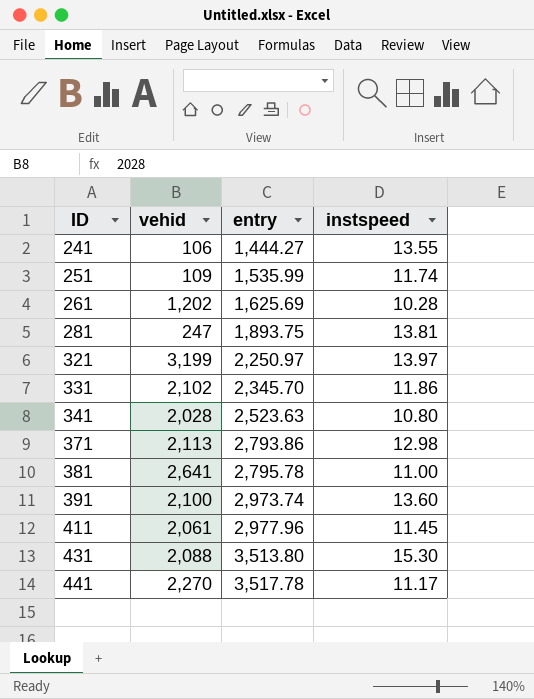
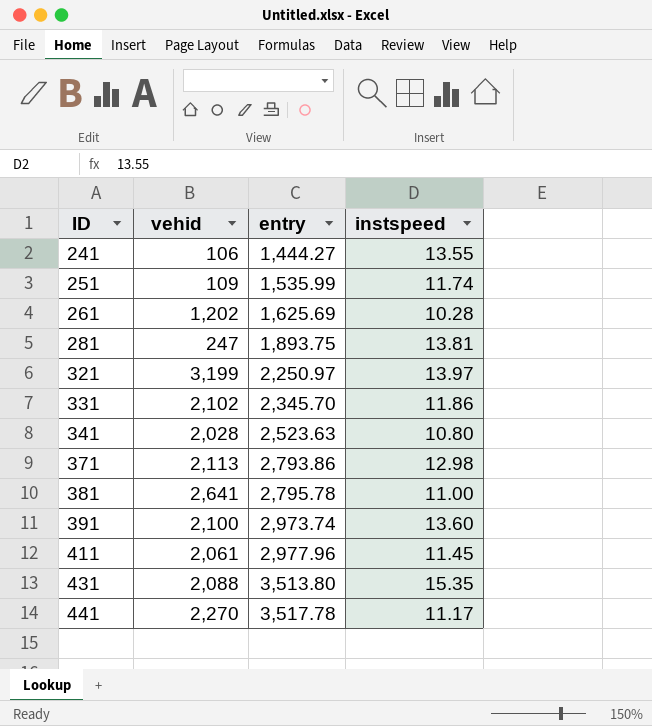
431 | instspeed: 15.30 -> 15.35

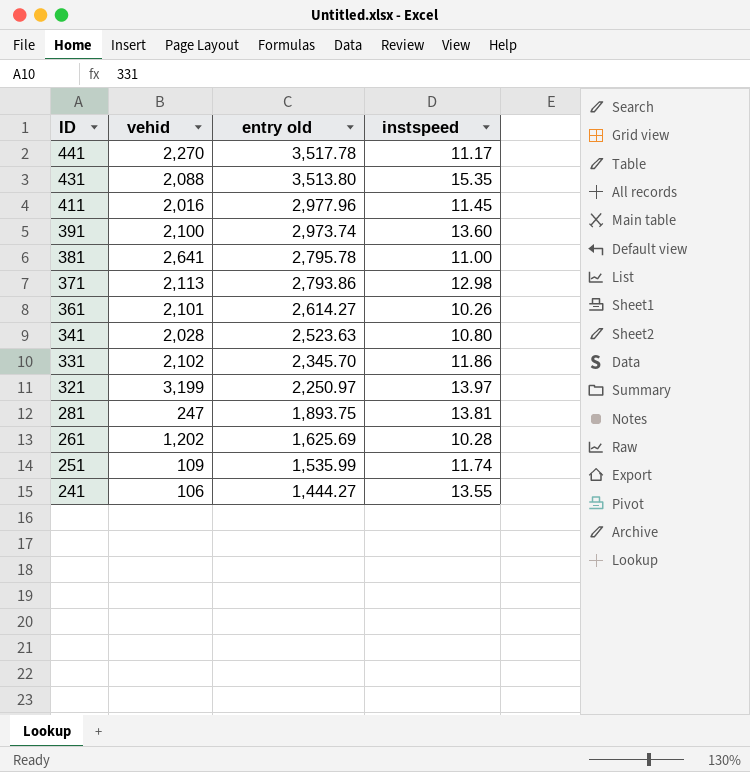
row order: ID ascending -> ID descending
column name: entry -> entry old
411 | vehid: 2,061 -> 2,016
row 361: none -> 2,101 | 2,614.27 | 10.26

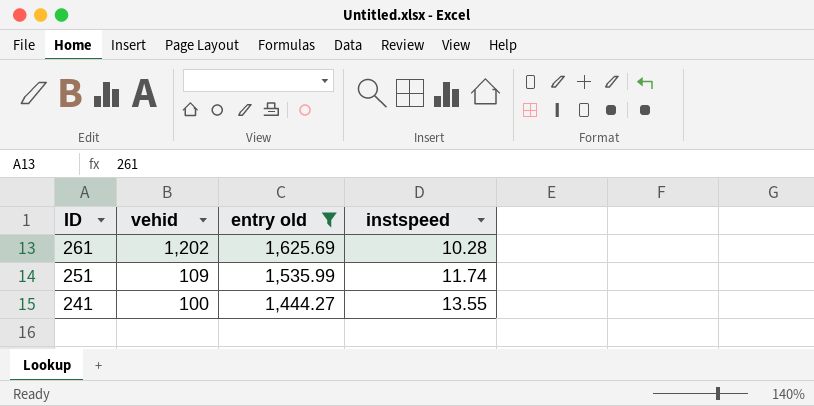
filter: none -> entry old <= 1,625.69
241 | vehid: 106 -> 100

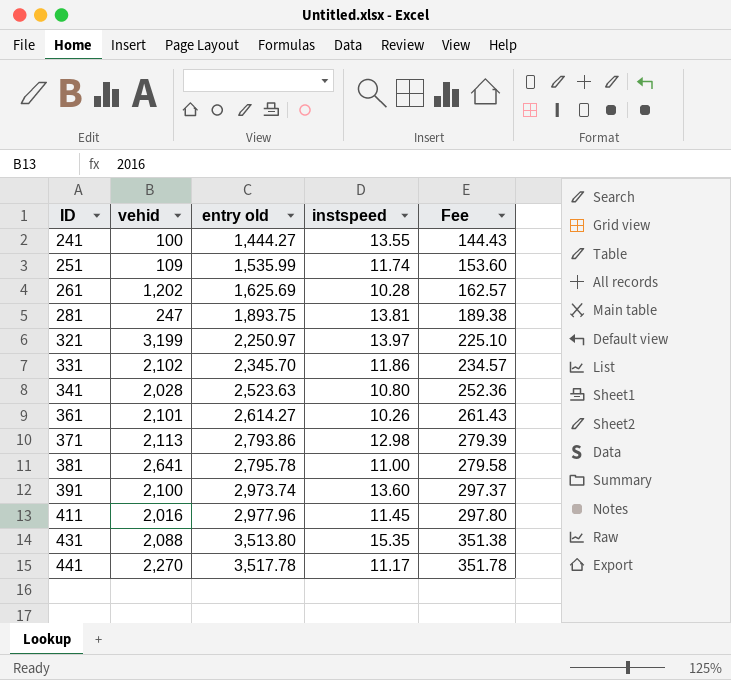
filter: entry old <= 1,625.69 -> none
row order: ID descending -> ID ascending
column Fee | formula: none -> [entry old] * 0.1

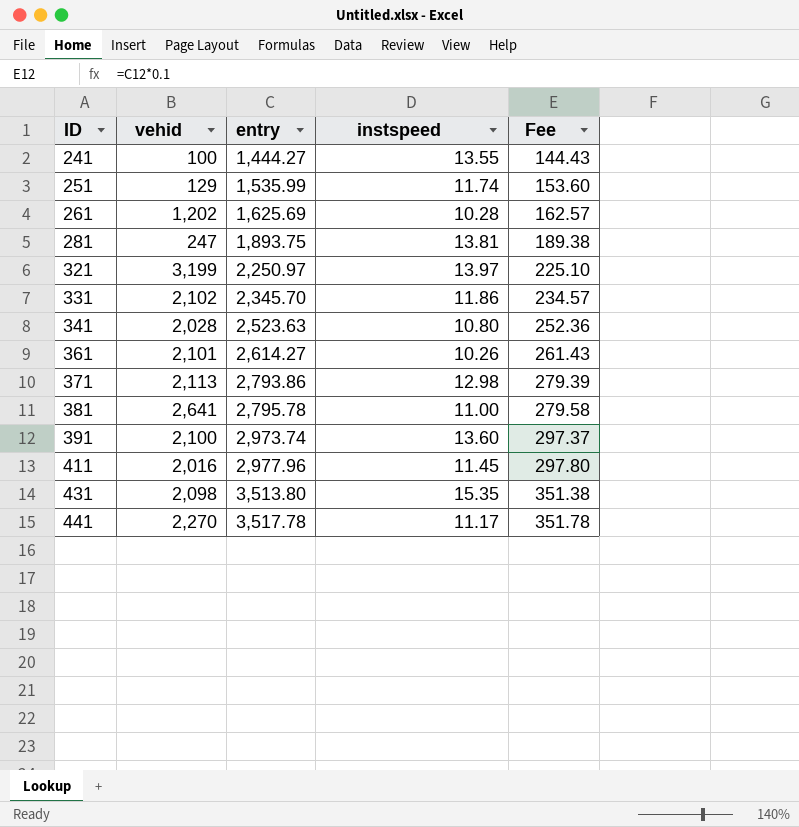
column name: entry old -> entry
251 | vehid: 109 -> 129
431 | vehid: 2,088 -> 2,098

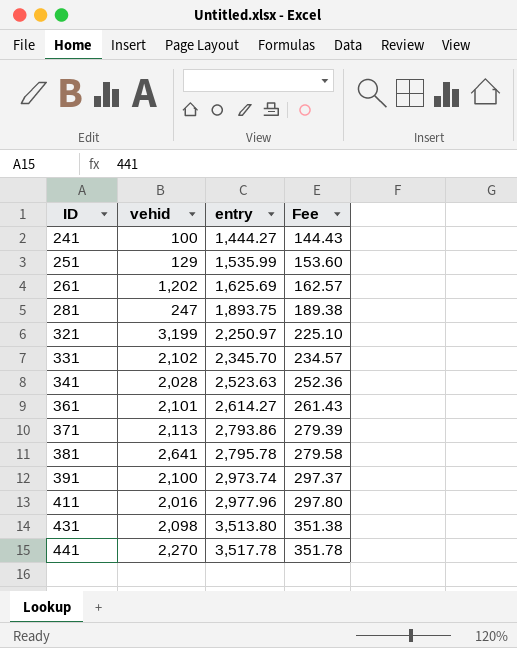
column instspeed | position: 4 -> none

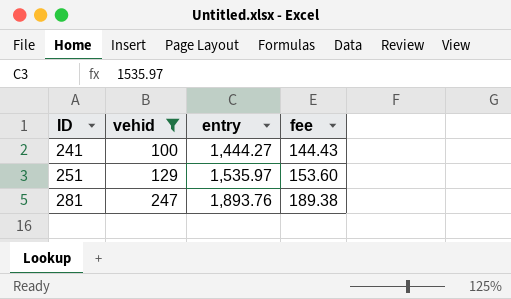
filter: none -> vehid <= 247
column name: Fee -> fee
251 | entry: 1,535.99 -> 1,535.97
281 | entry: 1,893.75 -> 1,893.76

